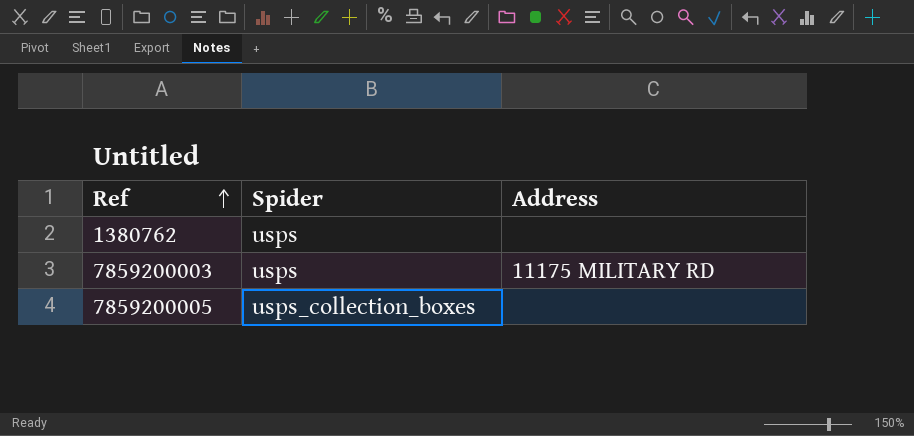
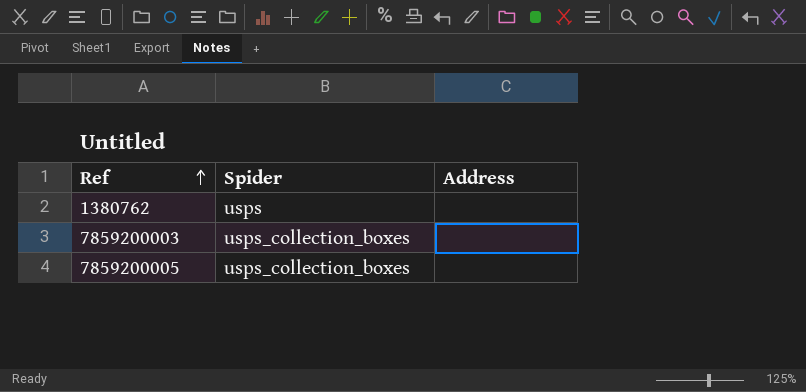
7859200003 | Spider: usps -> usps_collection_boxes
7859200003 | Address: 11175 MILITARY RD -> none

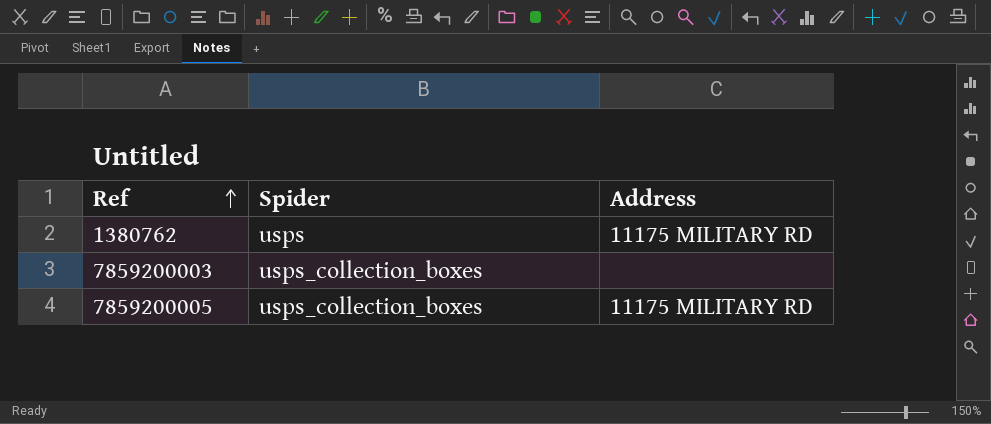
1380762 | Address: none -> 11175 MILITARY RD
7859200005 | Address: none -> 11175 MILITARY RD

